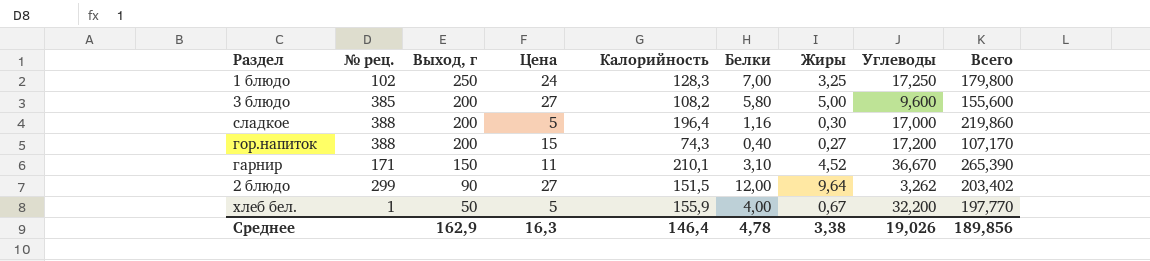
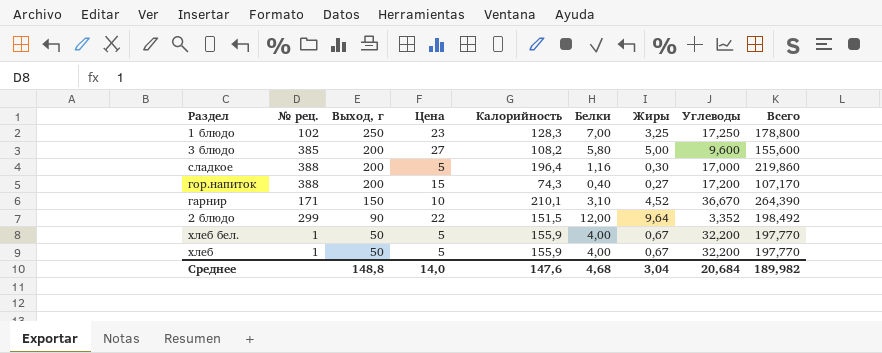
1 блюдо | Цена: 24 -> 23
1 блюдо | Всего: 179,800 -> 178,800
гарнир | Цена: 11 -> 10
гарнир | Всего: 265,390 -> 264,390
2 блюдо | Цена: 27 -> 22
2 блюдо | Углеводы: 3,262 -> 3,352
2 блюдо | Всего: 203,402 -> 198,492
row хлеб: none -> 1 | 50 | 5 | 155,9 | 4,00 | 0,67 | 32,200 | 197,770
Среднее | Выход, г: 162,9 -> 148,8
Среднее | Цена: 16,3 -> 14,0
Среднее | Калорийность: 146,4 -> 147,6
Среднее | Белки: 4,78 -> 4,68
Среднее | Жиры: 3,38 -> 3,04
Среднее | Углеводы: 19,026 -> 20,684
Среднее | Всего: 189,856 -> 189,982

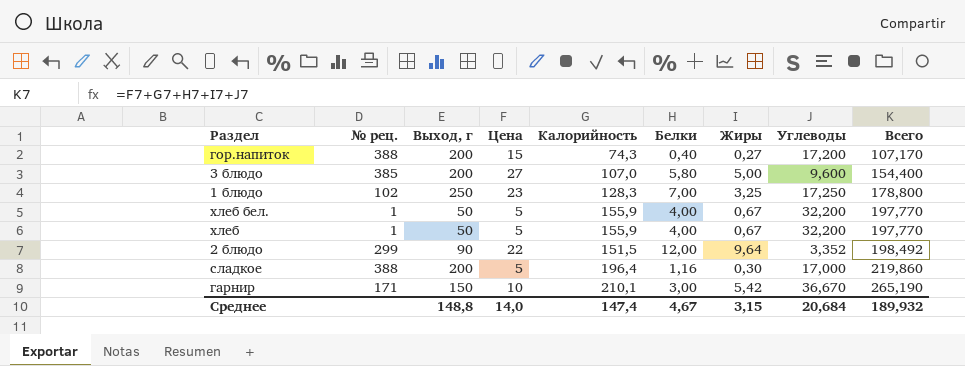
row order: Выход, г descending -> Всего ascending
3 блюдо | Калорийность: 108,2 -> 107,0
3 блюдо | Всего: 155,600 -> 154,400
гарнир | Белки: 3,10 -> 3,00
гарнир | Жиры: 4,52 -> 5,42
гарнир | Всего: 264,390 -> 265,190
Среднее | Калорийность: 147,6 -> 147,4
Среднее | Белки: 4,68 -> 4,67
Среднее | Жиры: 3,04 -> 3,15
Среднее | Всего: 189,982 -> 189,932

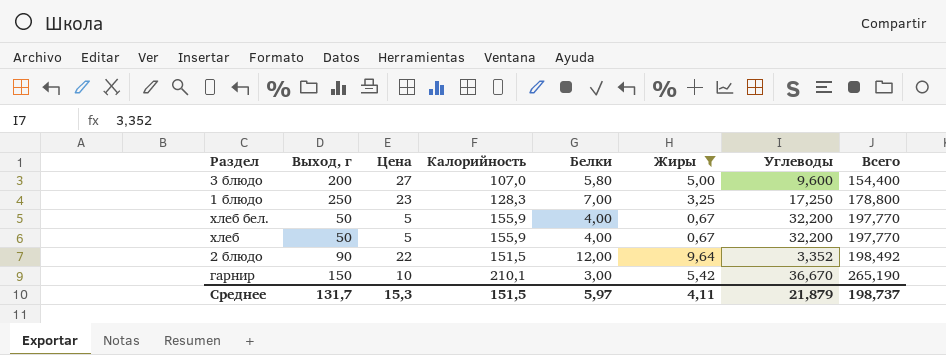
filter: none -> Жиры >= 0,67
column № рец. | position: 2 -> none
Среднее | Выход, г: 148,8 -> 131,7
Среднее | Цена: 14,0 -> 15,3
Среднее | Калорийность: 147,4 -> 151,5
Среднее | Белки: 4,67 -> 5,97
Среднее | Жиры: 3,15 -> 4,11
Среднее | Углеводы: 20,684 -> 21,879
Среднее | Всего: 189,932 -> 198,737

